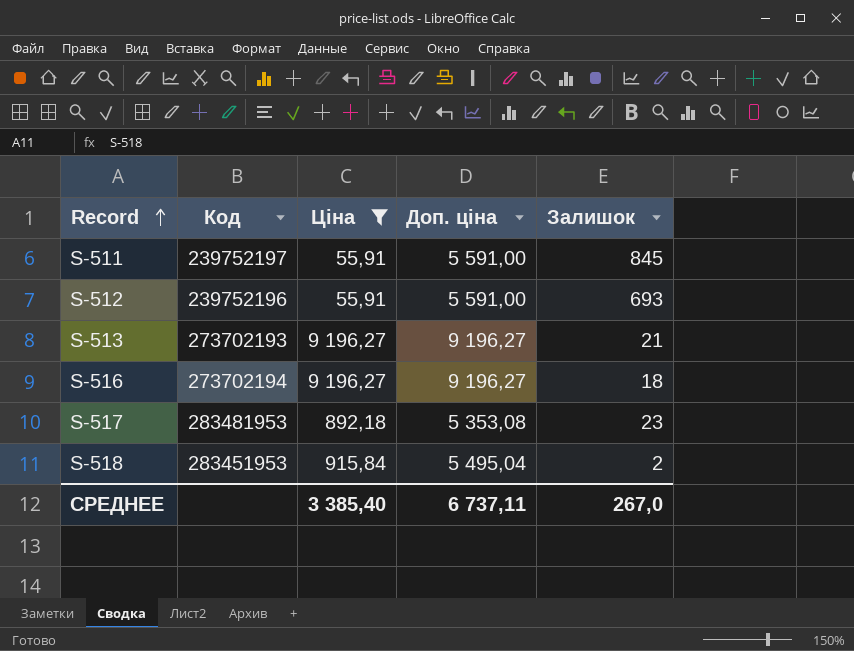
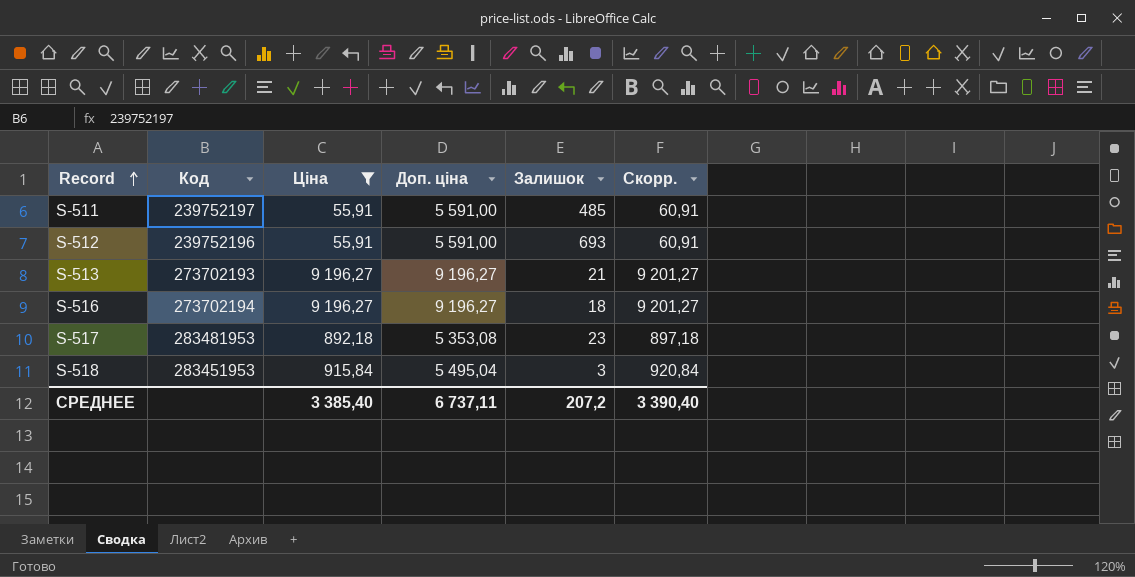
column Скорр. | formula: none -> [Ціна] + 5
S-511 | Залишок: 845 -> 485
S-518 | Залишок: 2 -> 3
СРЕДНЕЕ | Залишок: 267,0 -> 207,2

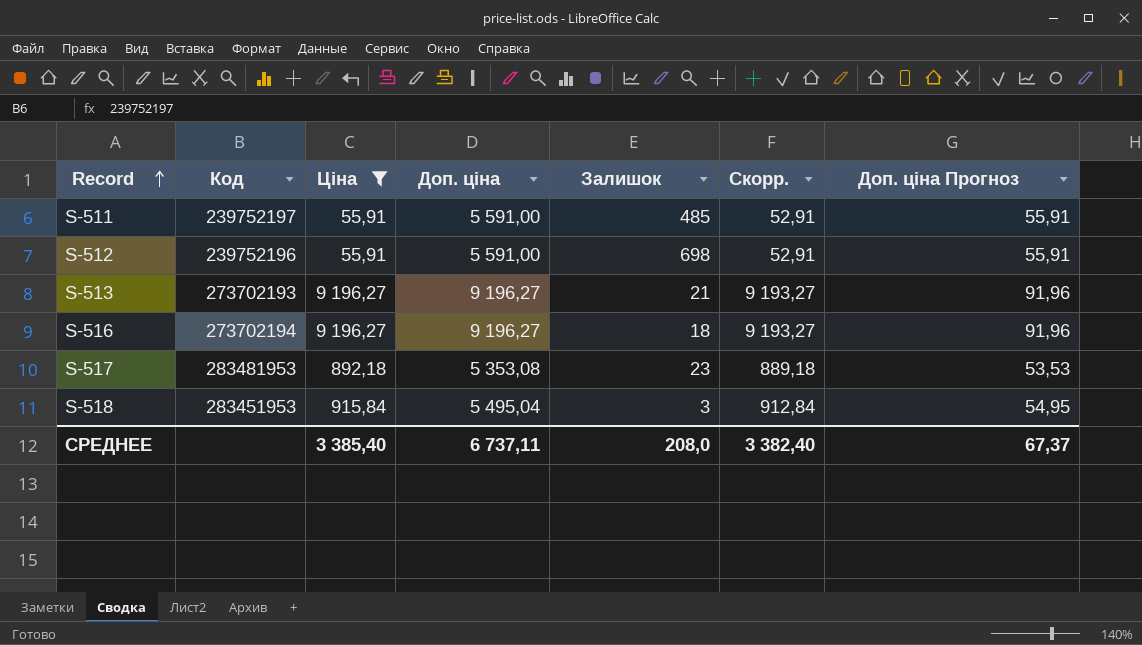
column Скорр. | formula: [Ціна] + 5 -> [Ціна] - 3
column Доп. ціна Прогноз | formula: none -> [Доп. ціна] * 0,01
S-512 | Залишок: 693 -> 698
СРЕДНЕЕ | Залишок: 207,2 -> 208,0
СРЕДНЕЕ | Скорр.: 3 390,40 -> 3 382,40

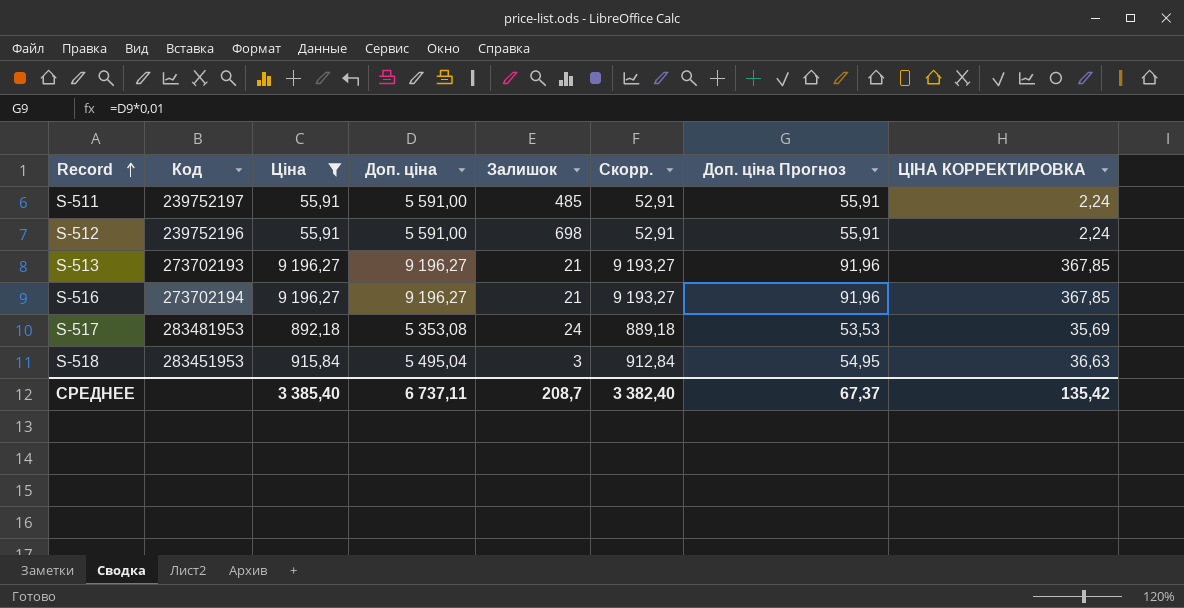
column ЦІНА КОРРЕКТИРОВКА | formula: none -> [Ціна] * 0,04
S-516 | Залишок: 18 -> 21
S-517 | Залишок: 23 -> 24
СРЕДНЕЕ | Залишок: 208,0 -> 208,7

